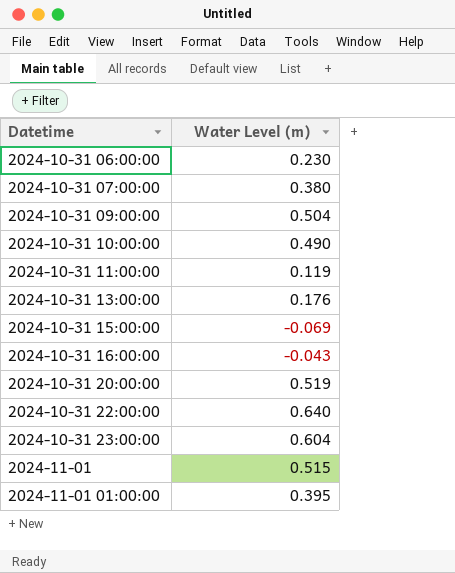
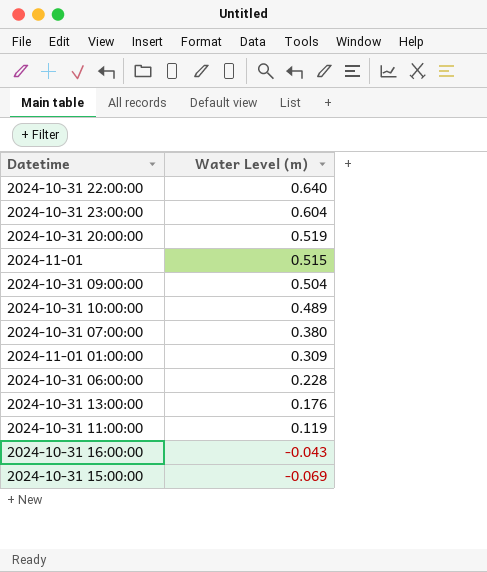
row order: Datetime ascending -> Water Level (m) descending
2024-10-31 10:00:00 | Water Level (m): 0.490 -> 0.489
2024-11-01 01:00:00 | Water Level (m): 0.395 -> 0.309
2024-10-31 06:00:00 | Water Level (m): 0.230 -> 0.228

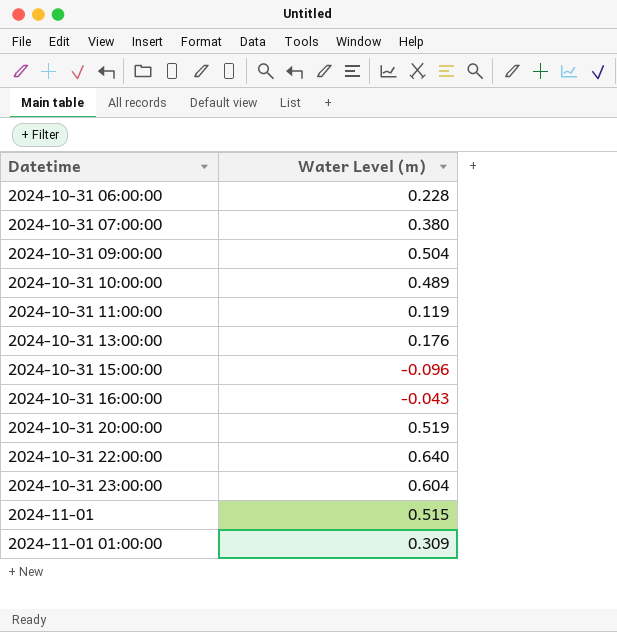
row order: Water Level (m) descending -> Datetime ascending
2024-10-31 15:00:00 | Water Level (m): -0.069 -> -0.096

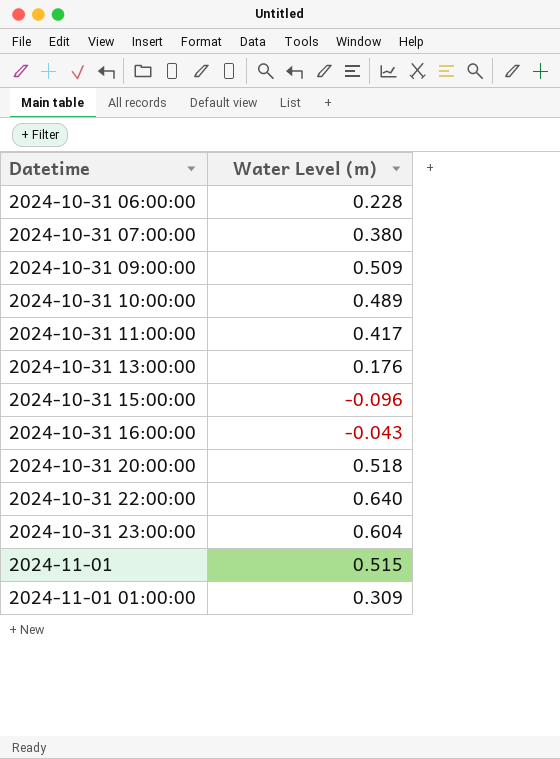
2024-10-31 09:00:00 | Water Level (m): 0.504 -> 0.509
2024-10-31 11:00:00 | Water Level (m): 0.119 -> 0.417
2024-10-31 20:00:00 | Water Level (m): 0.519 -> 0.518

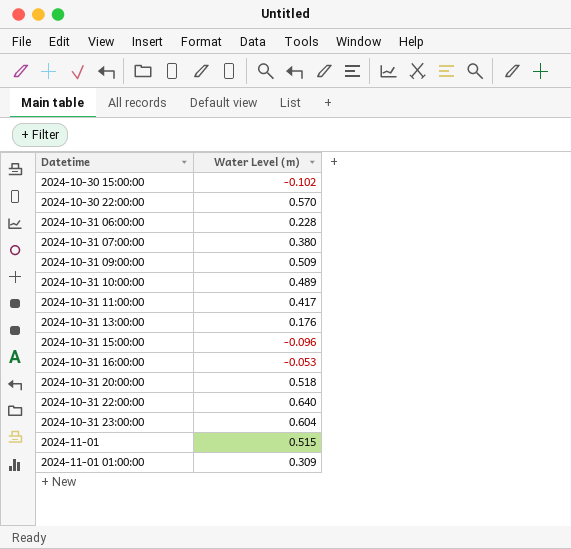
row 2024-10-30 15:00:00: none -> -0.102
row 2024-10-30 22:00:00: none -> 0.570
2024-10-31 16:00:00 | Water Level (m): -0.043 -> -0.053

